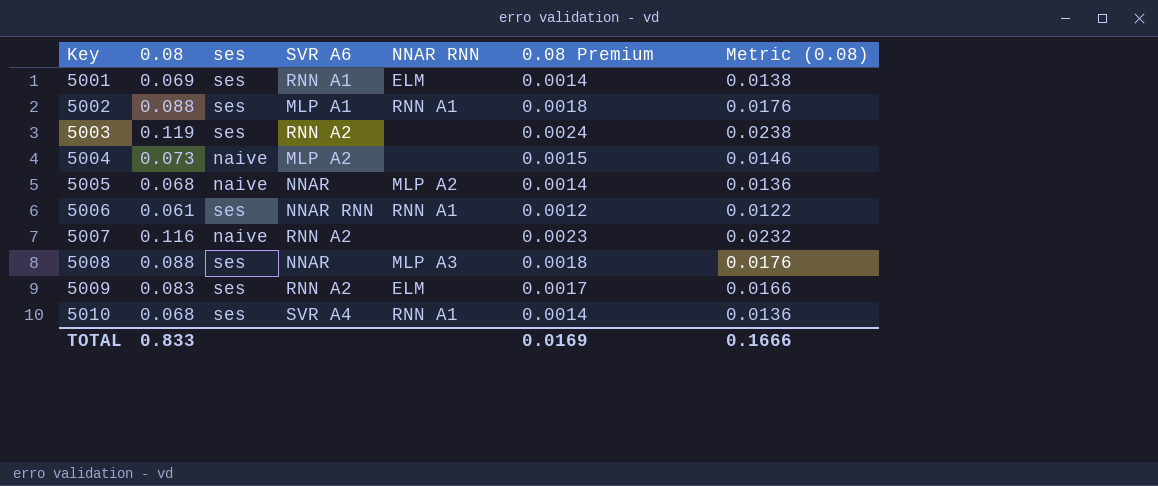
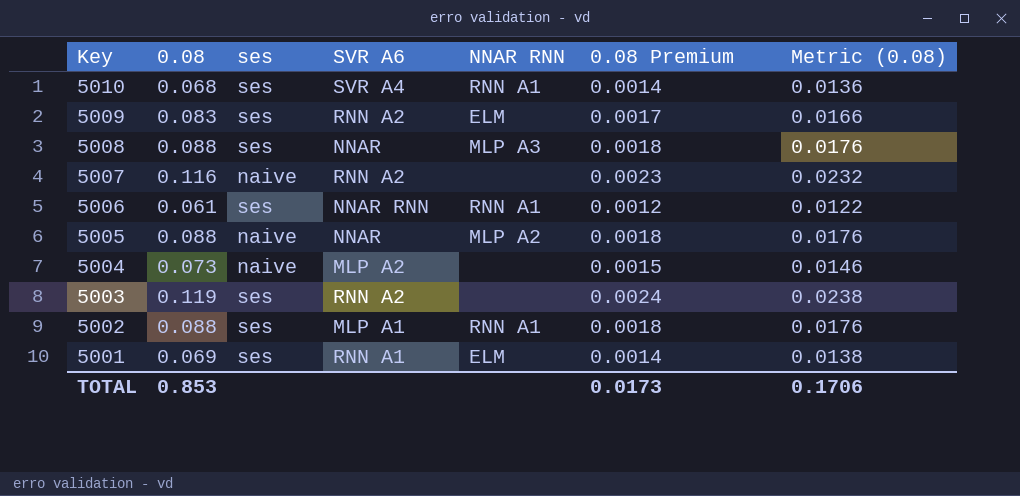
row order: Key ascending -> Key descending
5005 | 0.08: 0.068 -> 0.088
5005 | 0.08 Premium: 0.0014 -> 0.0018
5005 | Metric (0.08): 0.0136 -> 0.0176
TOTAL | 0.08: 0.833 -> 0.853
TOTAL | 0.08 Premium: 0.0169 -> 0.0173
TOTAL | Metric (0.08): 0.1666 -> 0.1706

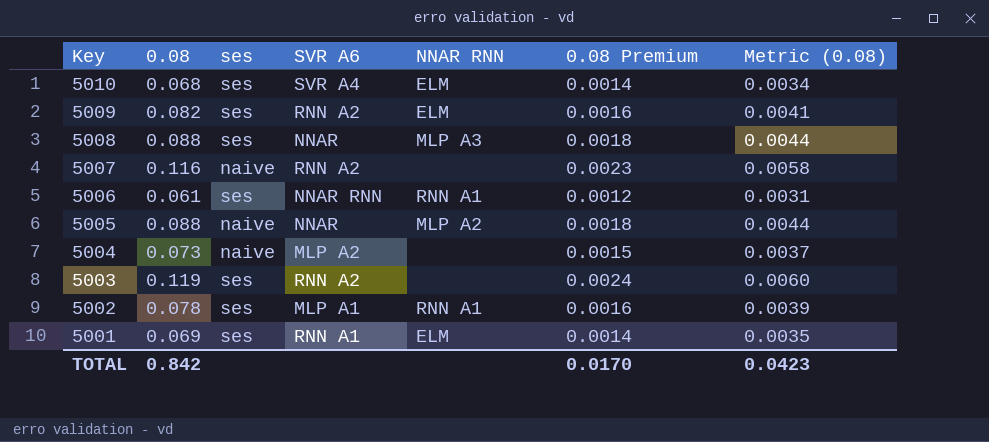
column Metric (0.08) | formula: [0.08] * 0.2 -> [0.08] * 0.05
5010 | NNAR RNN: RNN A1 -> ELM
5009 | 0.08: 0.083 -> 0.082
5009 | 0.08 Premium: 0.0017 -> 0.0016
5002 | 0.08: 0.088 -> 0.078
5002 | 0.08 Premium: 0.0018 -> 0.0016
TOTAL | 0.08: 0.853 -> 0.842
TOTAL | 0.08 Premium: 0.0173 -> 0.0170
TOTAL | Metric (0.08): 0.1706 -> 0.0423

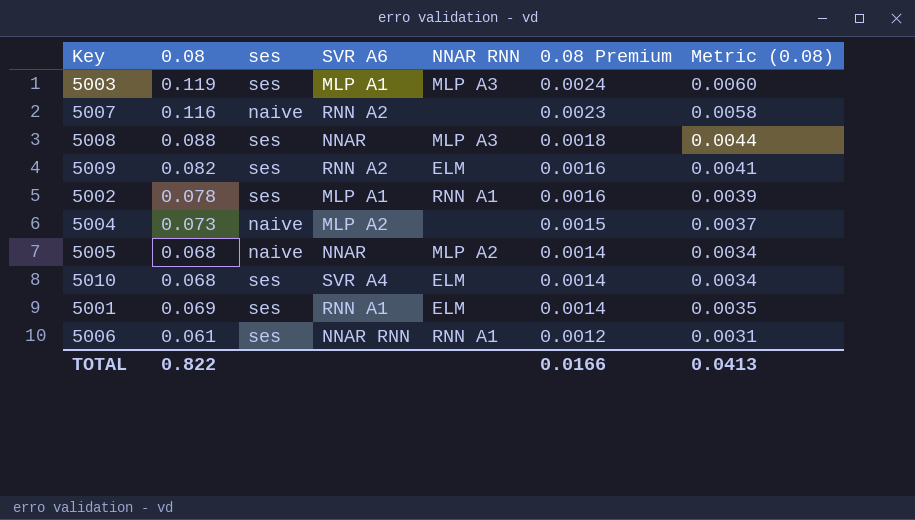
row order: Key descending -> 0.08 Premium descending
5003 | SVR A6: RNN A2 -> MLP A1
5003 | NNAR RNN: none -> MLP A3
5005 | 0.08: 0.088 -> 0.068
5005 | 0.08 Premium: 0.0018 -> 0.0014
5005 | Metric (0.08): 0.0044 -> 0.0034
TOTAL | 0.08: 0.842 -> 0.822
TOTAL | 0.08 Premium: 0.0170 -> 0.0166
TOTAL | Metric (0.08): 0.0423 -> 0.0413

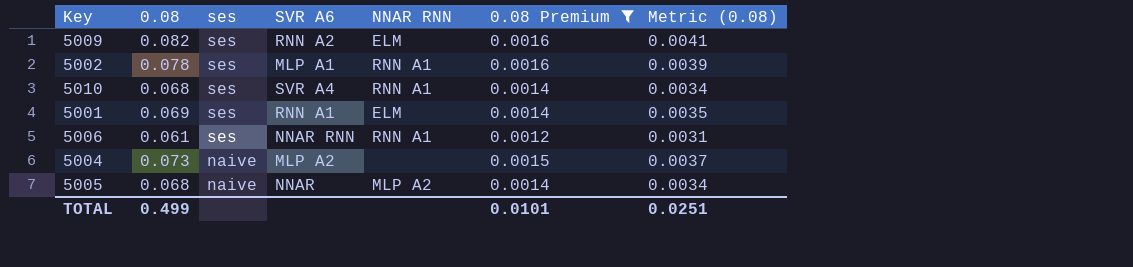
filter: none -> 0.08 Premium <= 0.0016
row order: 0.08 Premium descending -> ses descending
5010 | NNAR RNN: ELM -> RNN A1
TOTAL | 0.08: 0.822 -> 0.499
TOTAL | 0.08 Premium: 0.0166 -> 0.0101
TOTAL | Metric (0.08): 0.0413 -> 0.0251

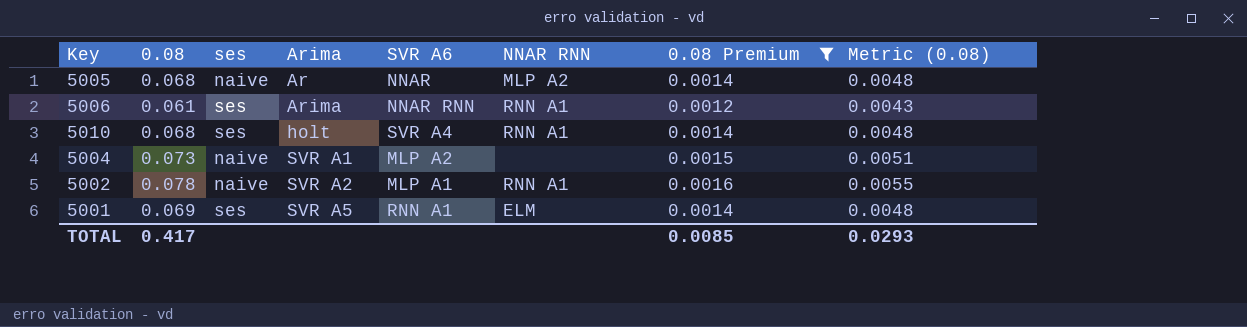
row order: ses descending -> Arima ascending
column Arima | position: none -> 4
column Metric (0.08) | formula: [0.08] * 0.05 -> [0.08] * 0.07
row 5009: 0.082 | ses | RNN A2 | ELM | 0.0016 | 0.0041 -> none
5002 | ses: ses -> naive
TOTAL | 0.08: 0.499 -> 0.417
TOTAL | 0.08 Premium: 0.0101 -> 0.0085
TOTAL | Metric (0.08): 0.0251 -> 0.0293

